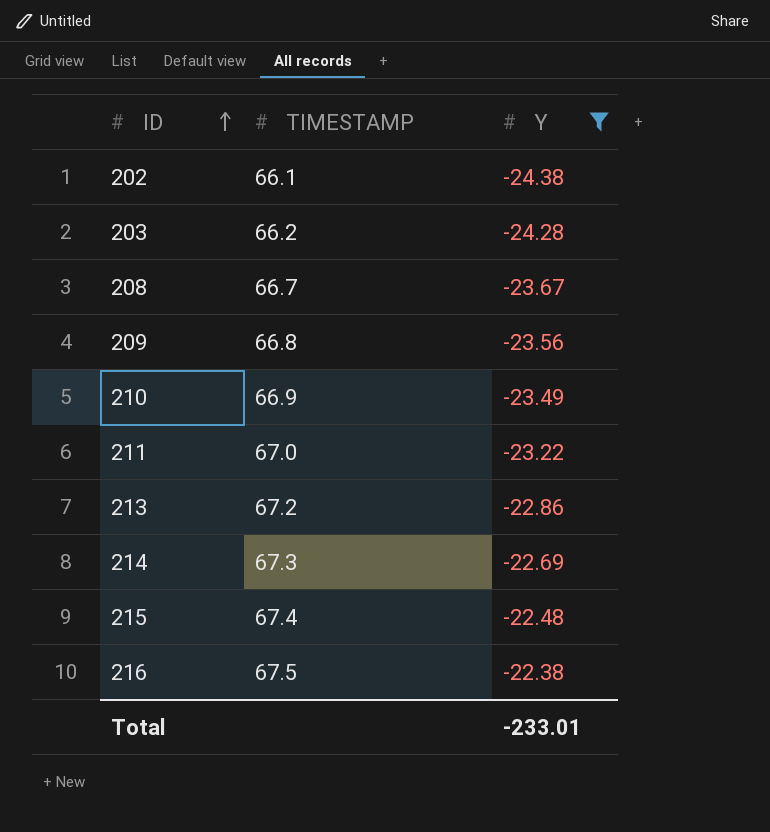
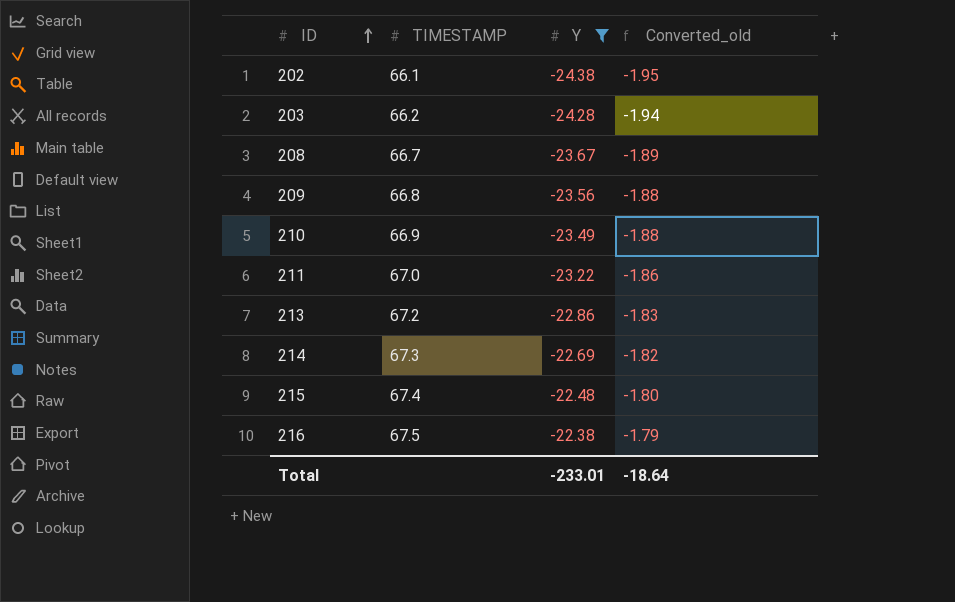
column Converted_old | formula: none -> [Y] * 0.08

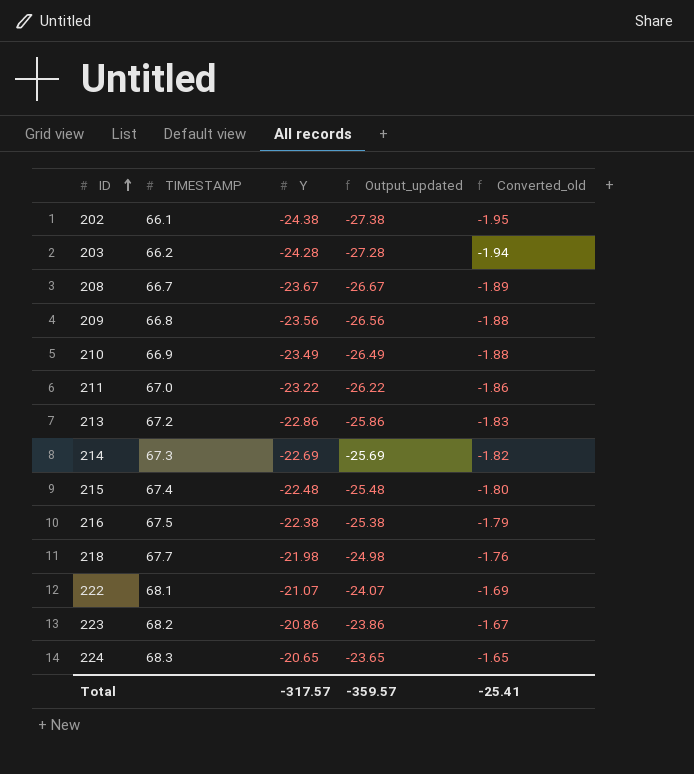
filter: Y <= -22.38 -> none
column Output_updated | formula: none -> [Y] - 3
Total | Y: -233.01 -> -317.57
Total | Converted_old: -18.64 -> -25.41

